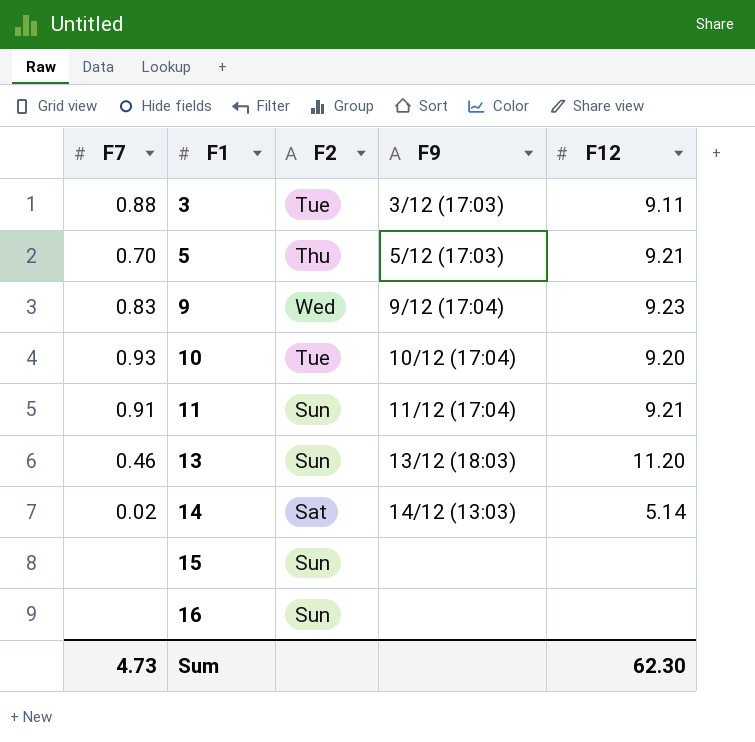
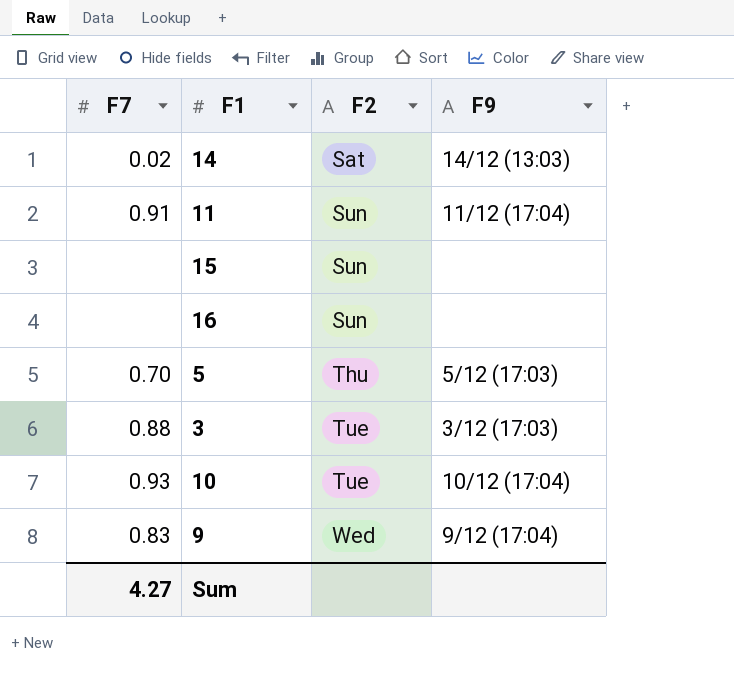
row order: F1 ascending -> F2 ascending
column F12 | position: 5 -> none
row 13: 0.46 | Sun | 13/12 (18:03) | 11.20 -> none
Sum | F7: 4.73 -> 4.27

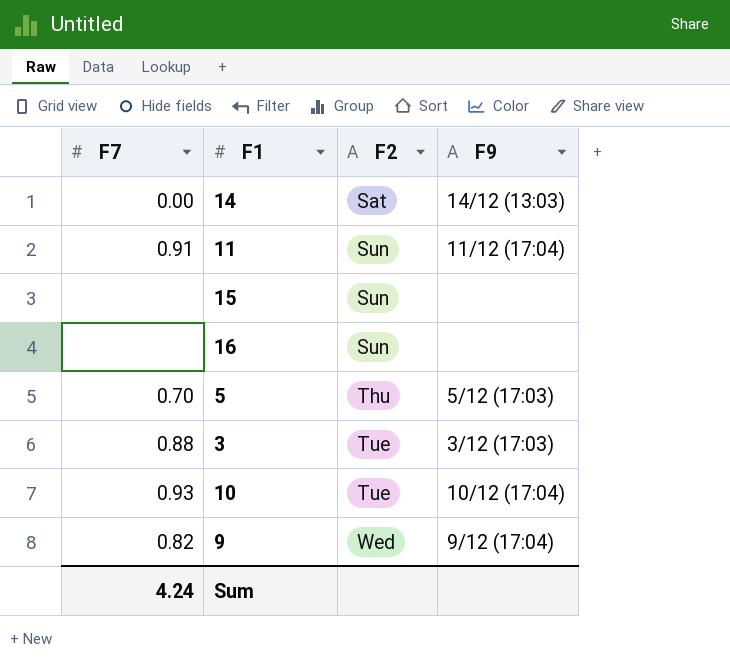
14 | F7: 0.02 -> 0.00
9 | F7: 0.83 -> 0.82
Sum | F7: 4.27 -> 4.24

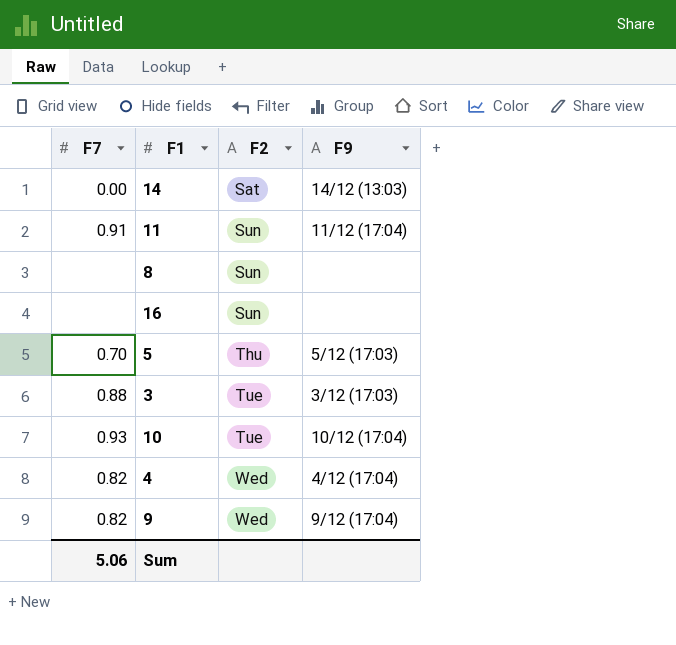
row 15: none | Sun | none -> none
row 8: none -> none | Sun | none
row 4: none -> 0.82 | Wed | 4/12 (17:04)
Sum | F7: 4.24 -> 5.06

